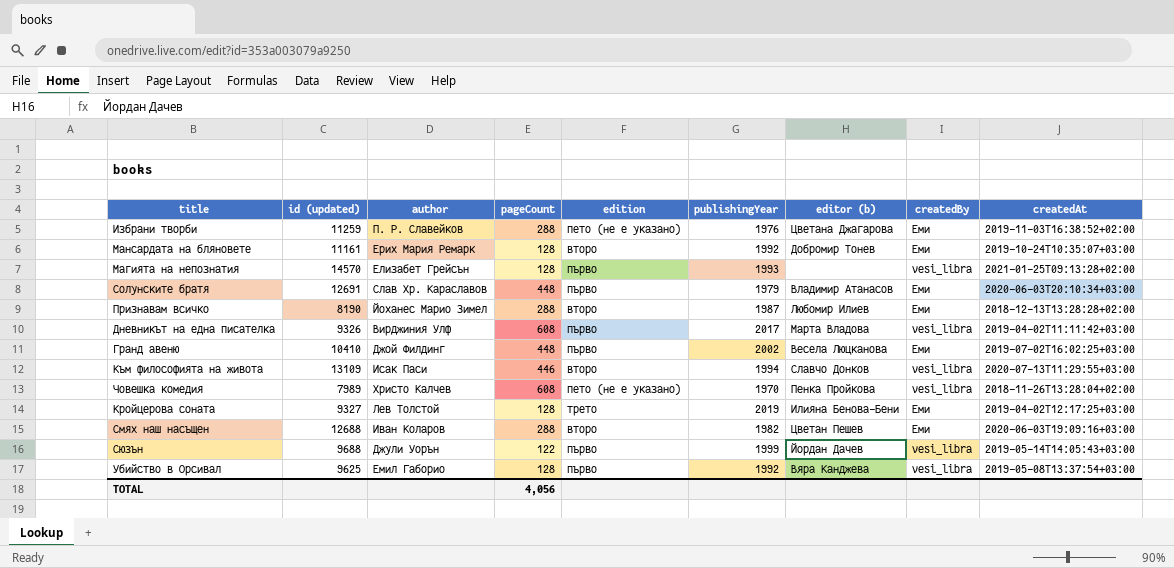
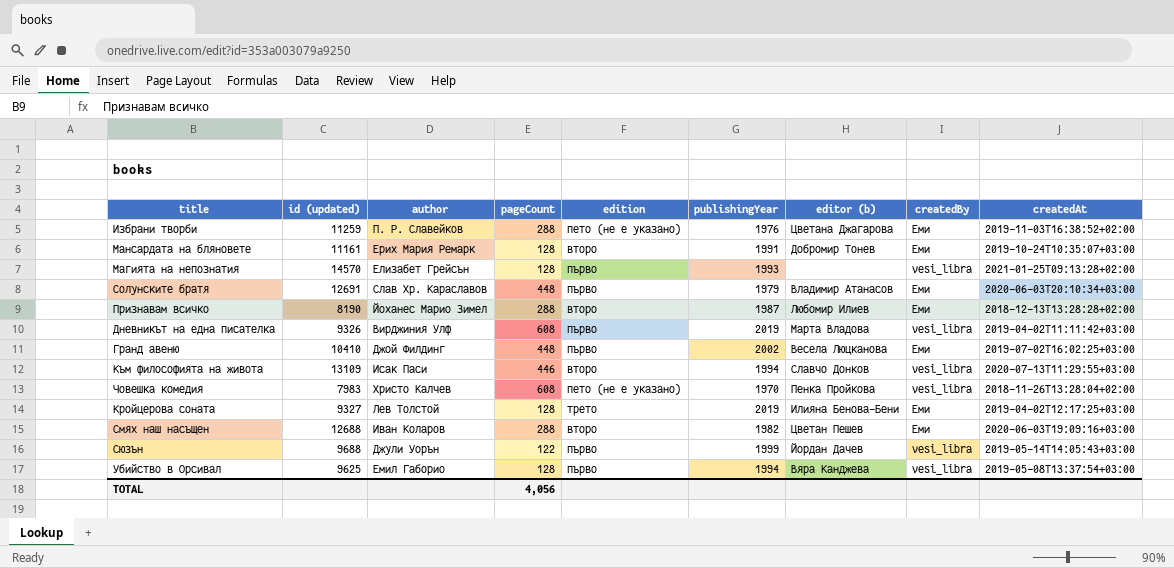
Мансардата на бляновете | publishingYear: 1992 -> 1991
Дневникът на една писателка | publishingYear: 2017 -> 2019
Човешка комедия | id (updated): 7989 -> 7983
Убийство в Орсивал | publishingYear: 1992 -> 1994

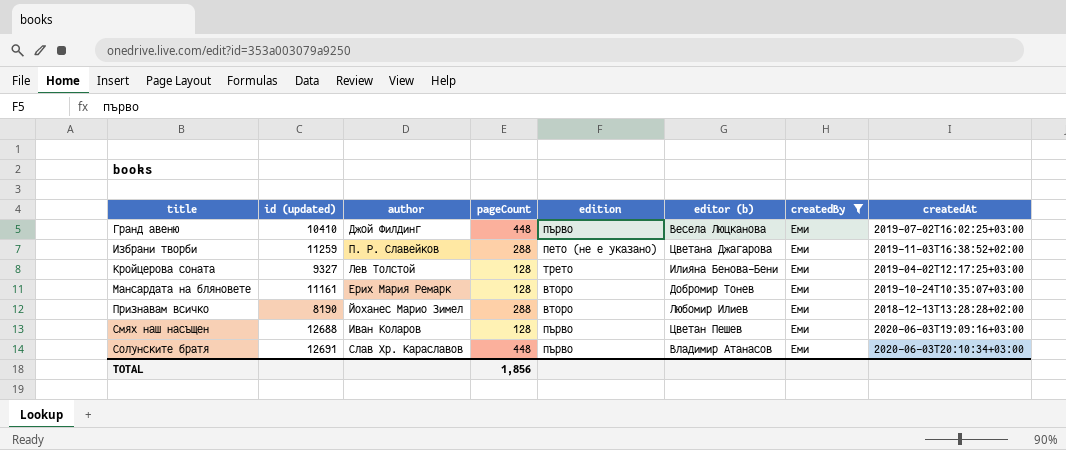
filter: none -> createdBy = Еми
row order: none -> title ascending
column publishingYear | position: 6 -> none
Смях наш насъщен | pageCount: 288 -> 128
Смях наш насъщен | edition: второ -> първо
TOTAL | pageCount: 4,056 -> 1,856

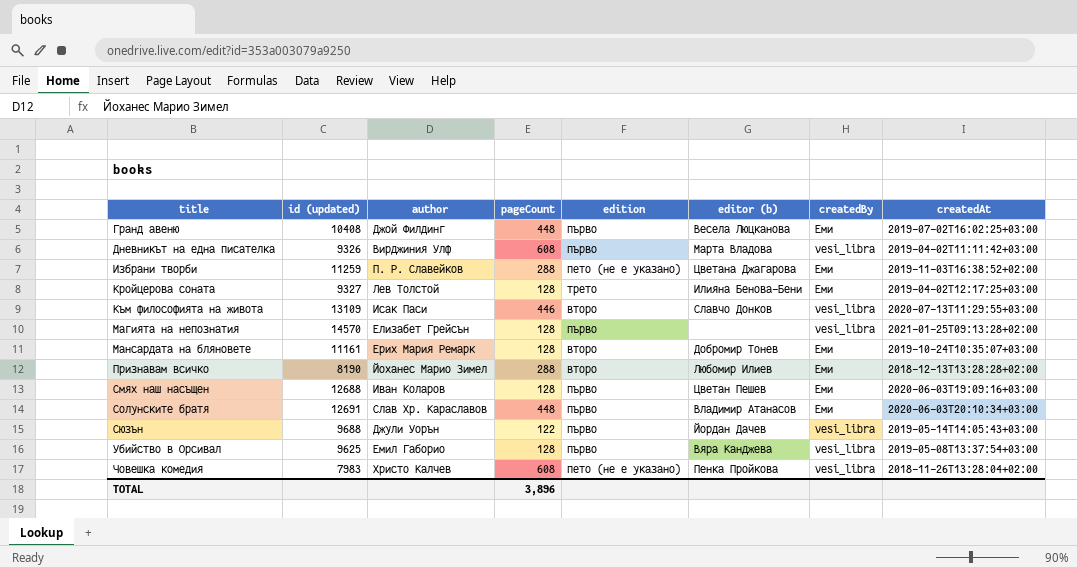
filter: createdBy = Еми -> none
Гранд авеню | id (updated): 10410 -> 10408
TOTAL | pageCount: 1,856 -> 3,896

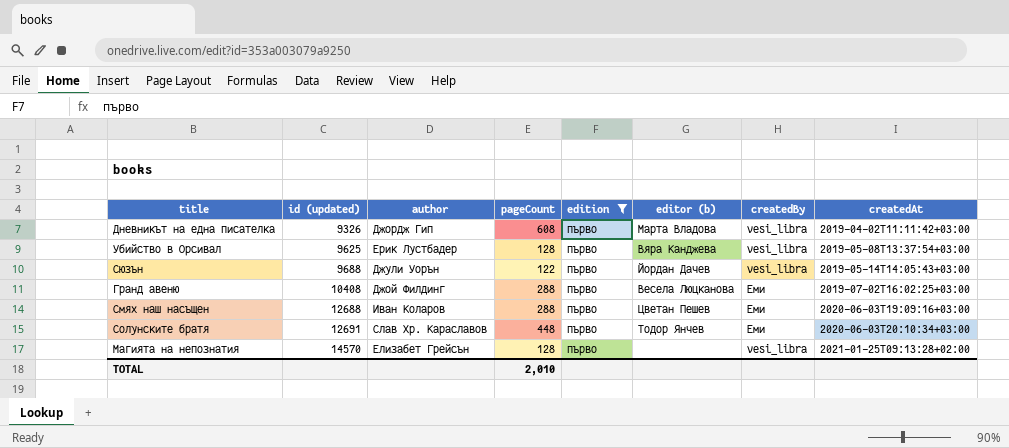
filter: none -> edition = първо
row order: title ascending -> id (updated) ascending
Дневникът на една писателка | author: Вирджиния Улф -> Джордж Гип
Убийство в Орсивал | author: Емил Габорио -> Ерик Лустбадер
Гранд авеню | pageCount: 448 -> 288
Смях наш насъщен | pageCount: 128 -> 288
Солунските братя | editor (b): Владимир Атанасов -> Тодор Янчев
TOTAL | pageCount: 3,896 -> 2,010

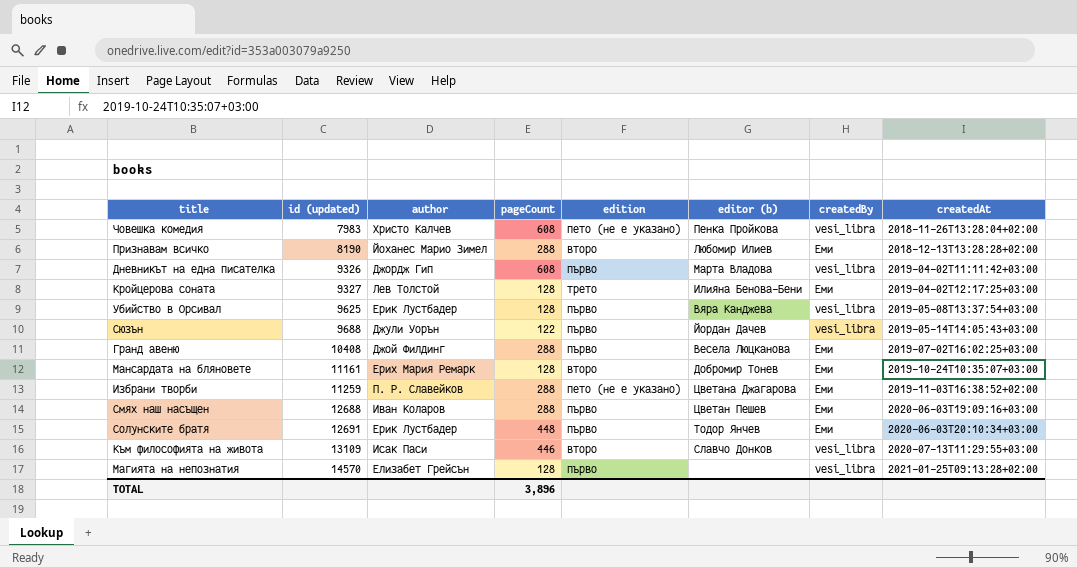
filter: edition = първо -> none
Солунските братя | author: Слав Хр. Караславов -> Ерик Лустбадер
TOTAL | pageCount: 2,010 -> 3,896

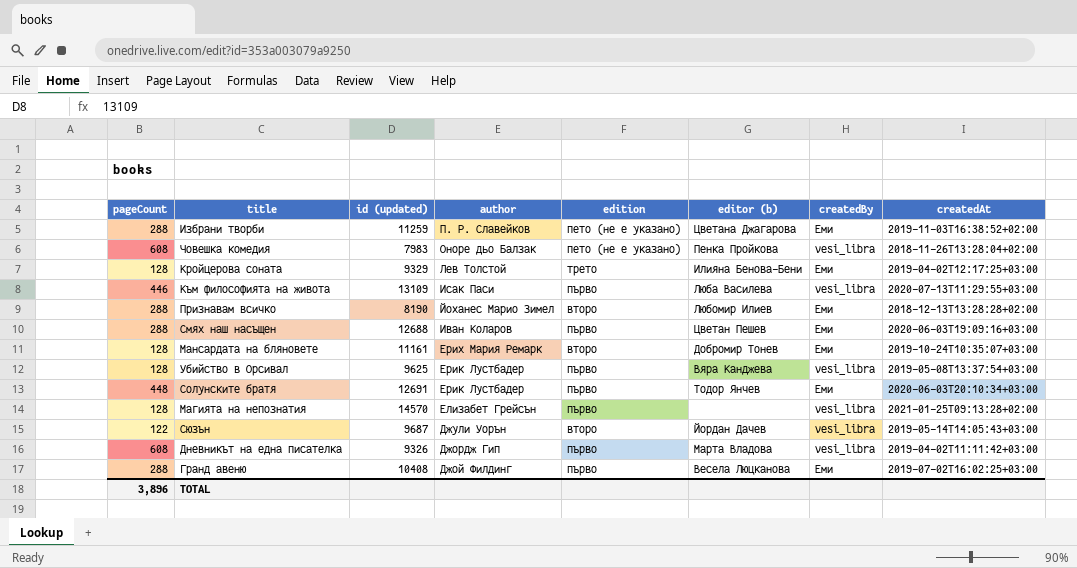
row order: id (updated) ascending -> author descending
column pageCount | position: 4 -> 1
Човешка комедия | author: Христо Калчев -> Оноре дьо Балзак
Кройцерова соната | id (updated): 9327 -> 9329
Към философията на живота | edition: второ -> първо
Към философията на живота | editor (b): Славчо Донков -> Люба Василева
Сюзън | id (updated): 9688 -> 9687
Сюзън | edition: първо -> второ

